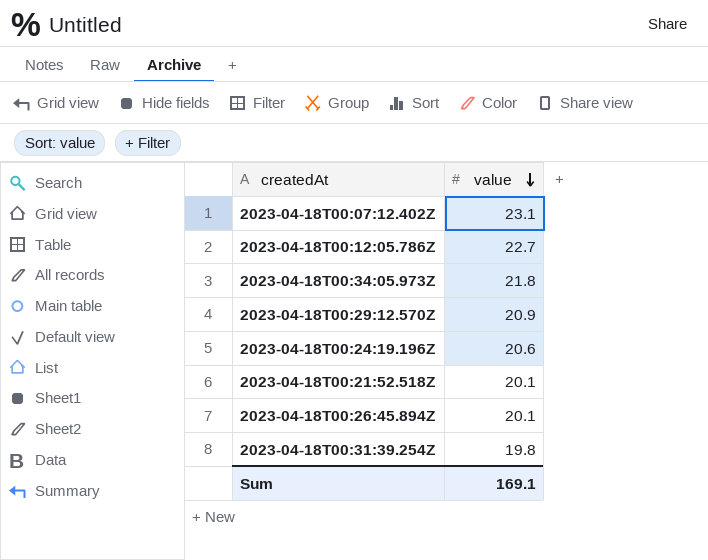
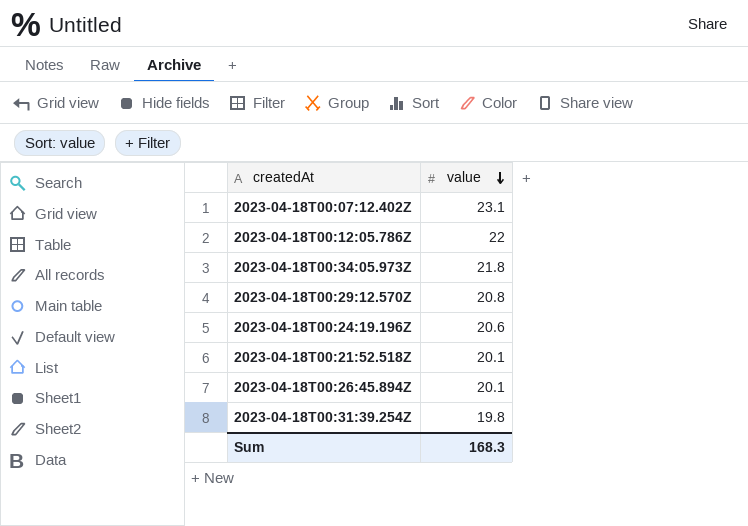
2023-04-18T00:12:05.786Z | value: 22.7 -> 22
2023-04-18T00:29:12.570Z | value: 20.9 -> 20.8
Sum | value: 169.1 -> 168.3

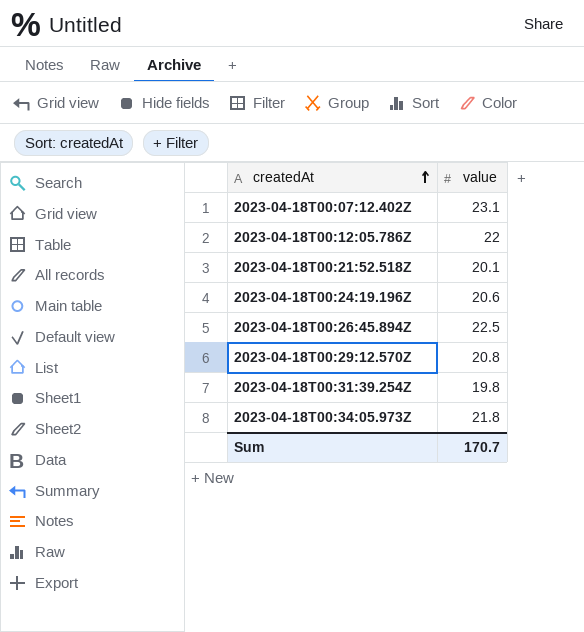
row order: value descending -> createdAt ascending
2023-04-18T00:26:45.894Z | value: 20.1 -> 22.5
Sum | value: 168.3 -> 170.7

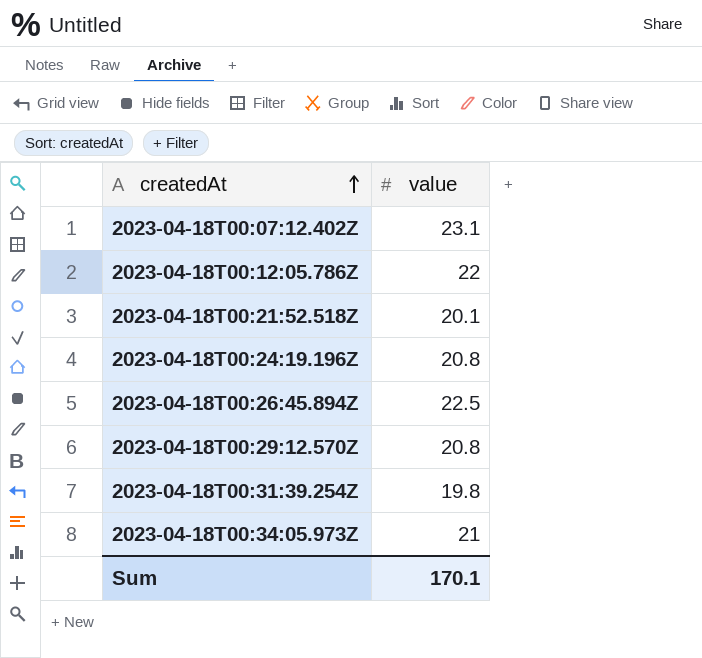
2023-04-18T00:24:19.196Z | value: 20.6 -> 20.8
2023-04-18T00:34:05.973Z | value: 21.8 -> 21
Sum | value: 170.7 -> 170.1

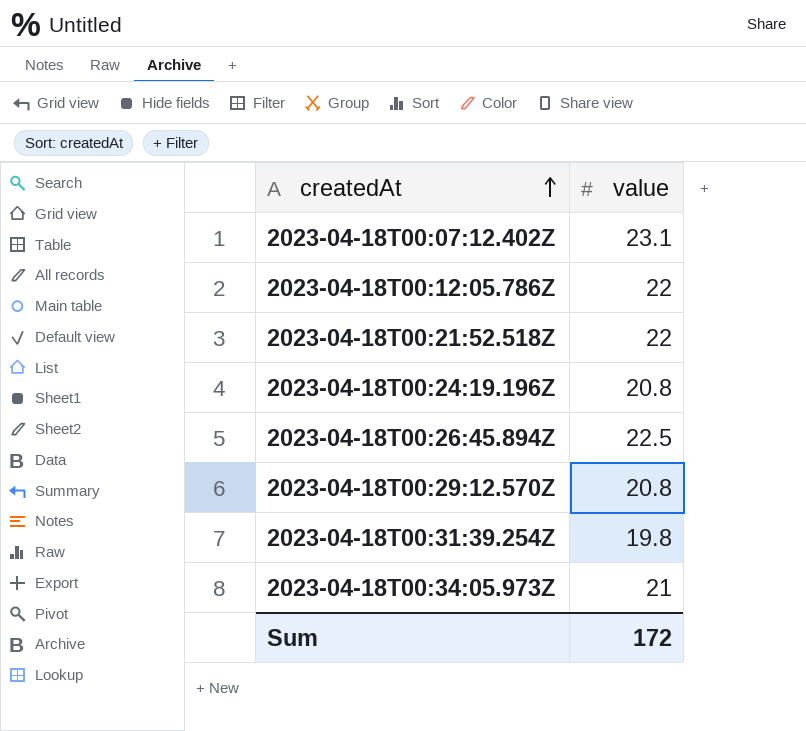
2023-04-18T00:21:52.518Z | value: 20.1 -> 22
Sum | value: 170.1 -> 172

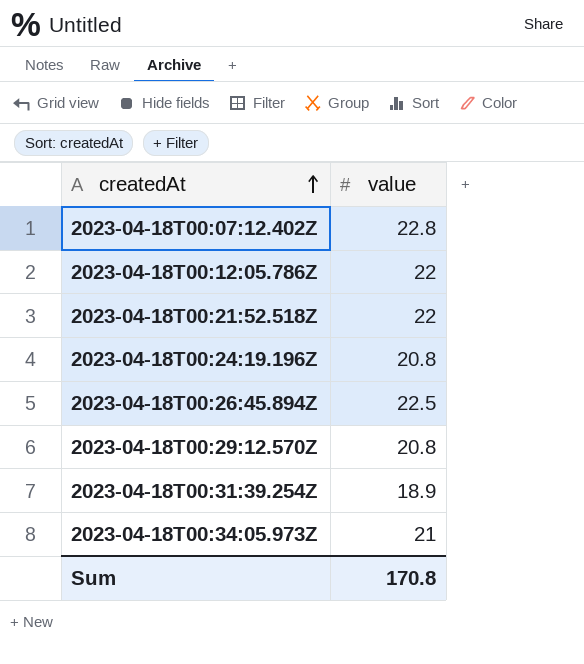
2023-04-18T00:07:12.402Z | value: 23.1 -> 22.8
2023-04-18T00:31:39.254Z | value: 19.8 -> 18.9
Sum | value: 172 -> 170.8

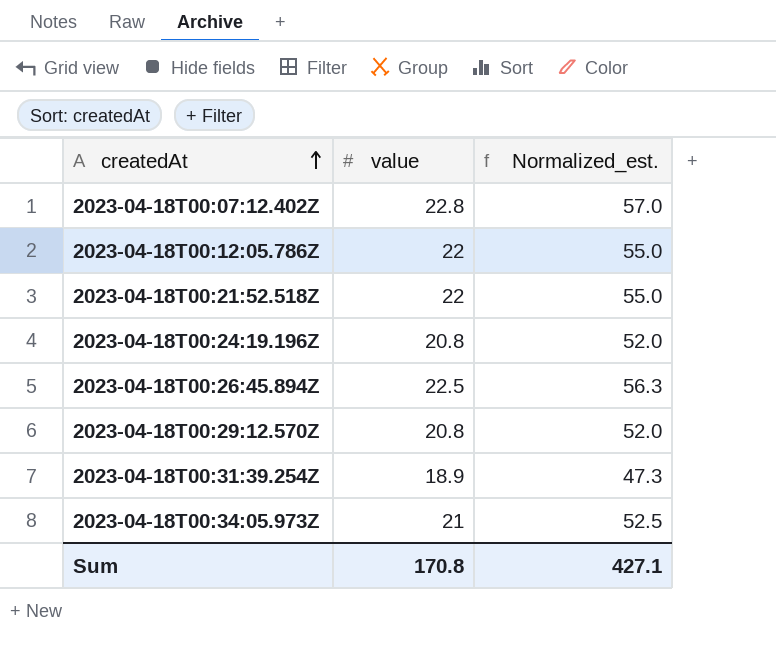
column Normalized_est. | formula: none -> [value] * 2.5

